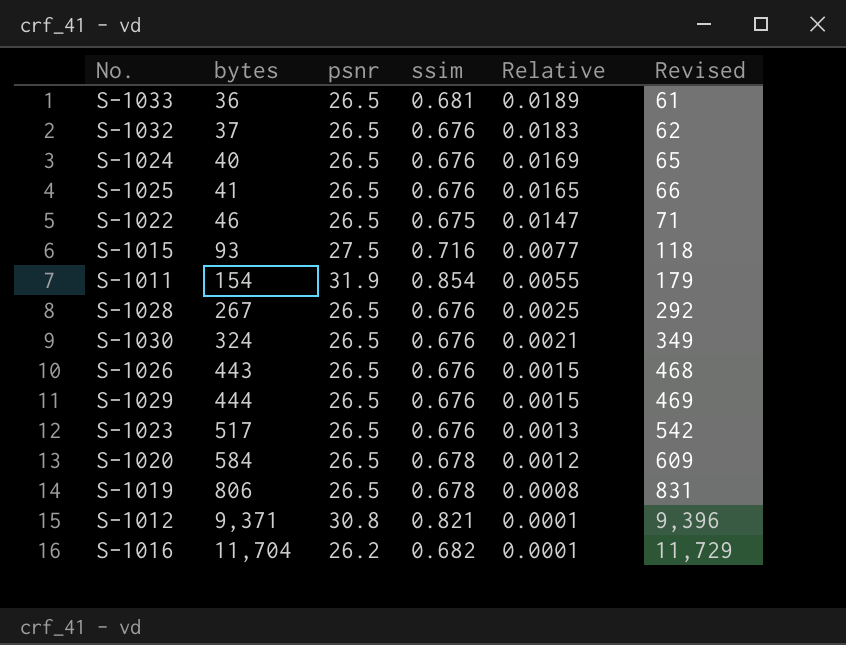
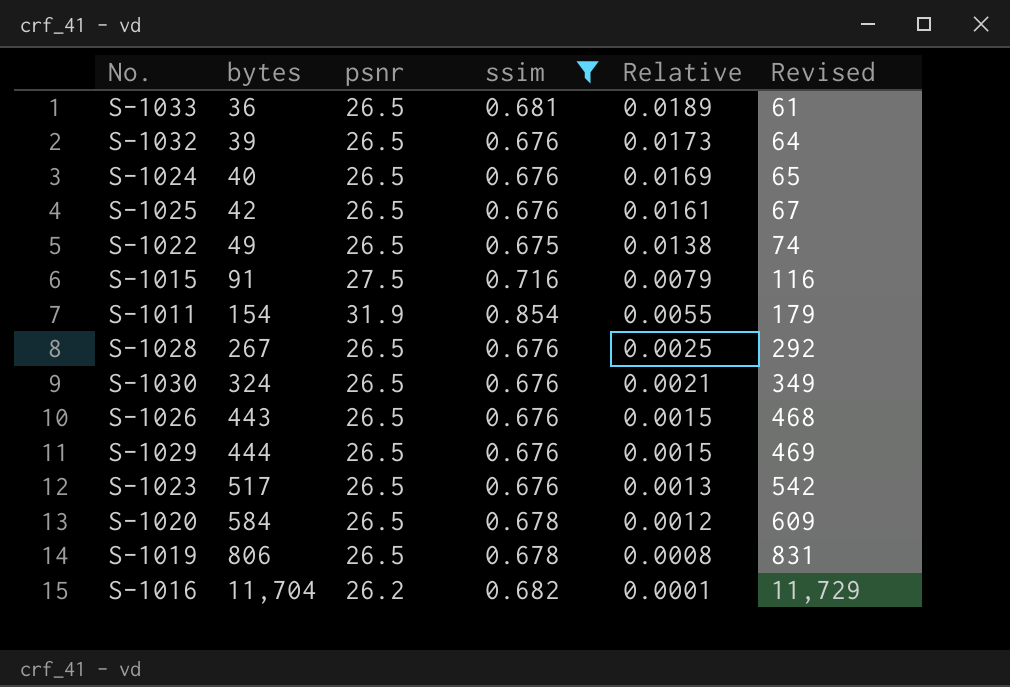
filter: none -> ssim != 0.821
S-1032 | bytes: 37 -> 39
S-1032 | Relative: 0.0183 -> 0.0173
S-1032 | Revised: 62 -> 64
S-1025 | bytes: 41 -> 42
S-1025 | Relative: 0.0165 -> 0.0161
S-1025 | Revised: 66 -> 67
S-1022 | bytes: 46 -> 49
S-1022 | Relative: 0.0147 -> 0.0138
S-1022 | Revised: 71 -> 74
S-1015 | bytes: 93 -> 91
S-1015 | Relative: 0.0077 -> 0.0079
S-1015 | Revised: 118 -> 116

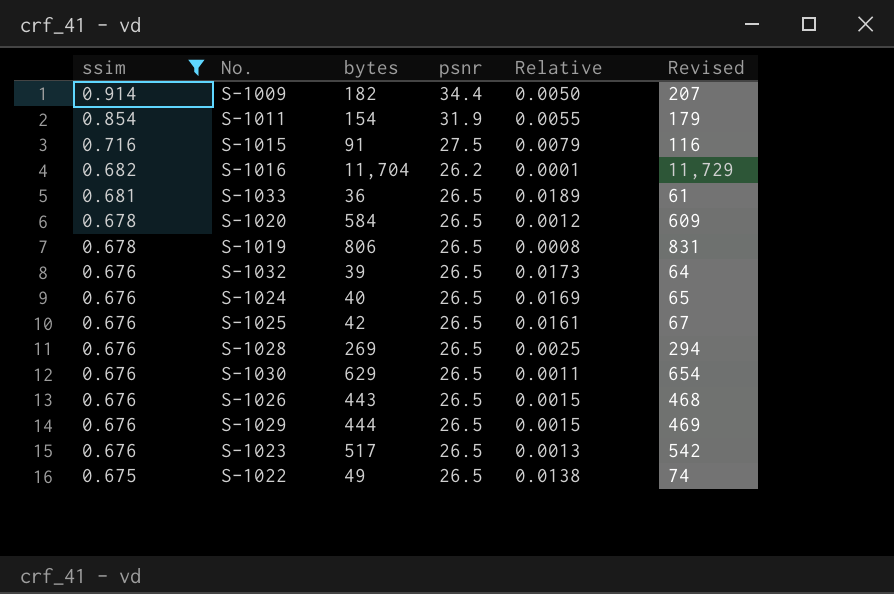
row order: bytes ascending -> ssim descending
column ssim | position: 4 -> 1
row S-1009: none -> 0.914 | 182 | 34.4 | 0.0050 | 207
S-1028 | bytes: 267 -> 269
S-1028 | Revised: 292 -> 294
S-1030 | bytes: 324 -> 629
S-1030 | Relative: 0.0021 -> 0.0011
S-1030 | Revised: 349 -> 654

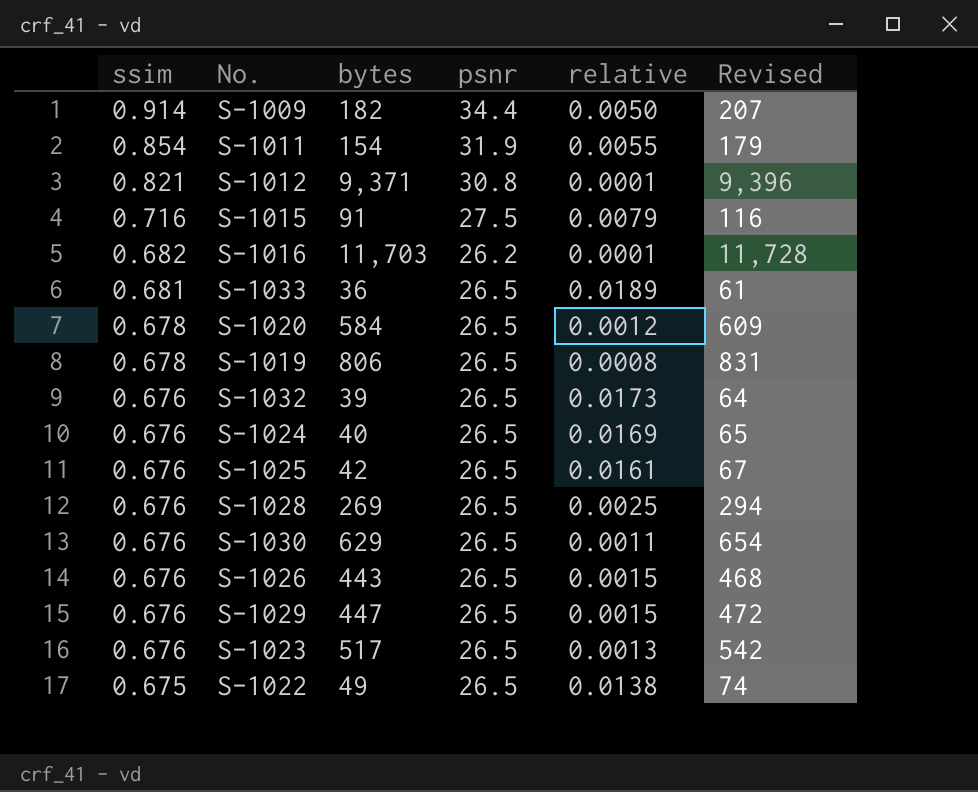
filter: ssim != 0.821 -> none
column name: Relative -> relative
S-1016 | bytes: 11,704 -> 11,703
S-1016 | Revised: 11,729 -> 11,728
S-1029 | bytes: 444 -> 447
S-1029 | Revised: 469 -> 472

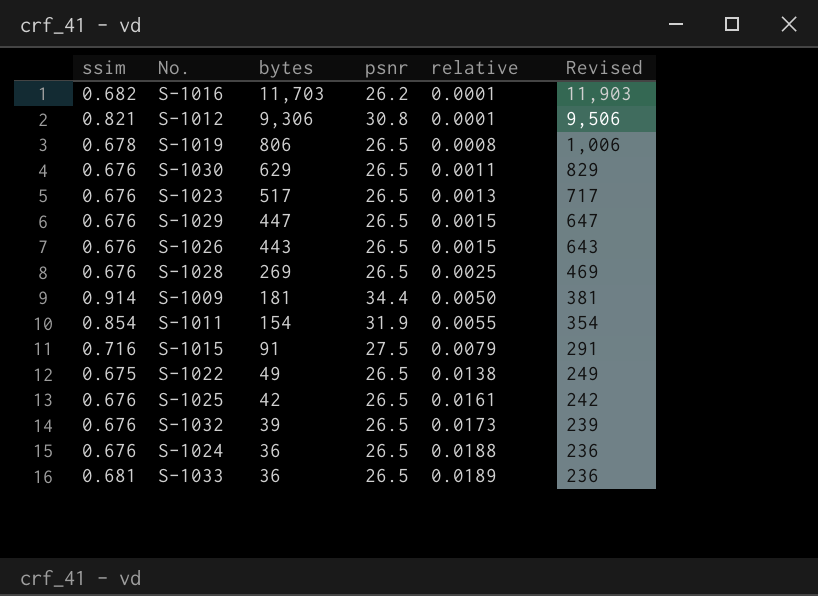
row order: ssim descending -> bytes descending
column Revised | formula: [bytes] + 25 -> [bytes] + 200
row S-1020: 0.678 | 584 | 26.5 | 0.0012 | 609 -> none
S-1012 | bytes: 9,371 -> 9,306
S-1009 | bytes: 182 -> 181
S-1024 | bytes: 40 -> 36
S-1024 | relative: 0.0169 -> 0.0188

